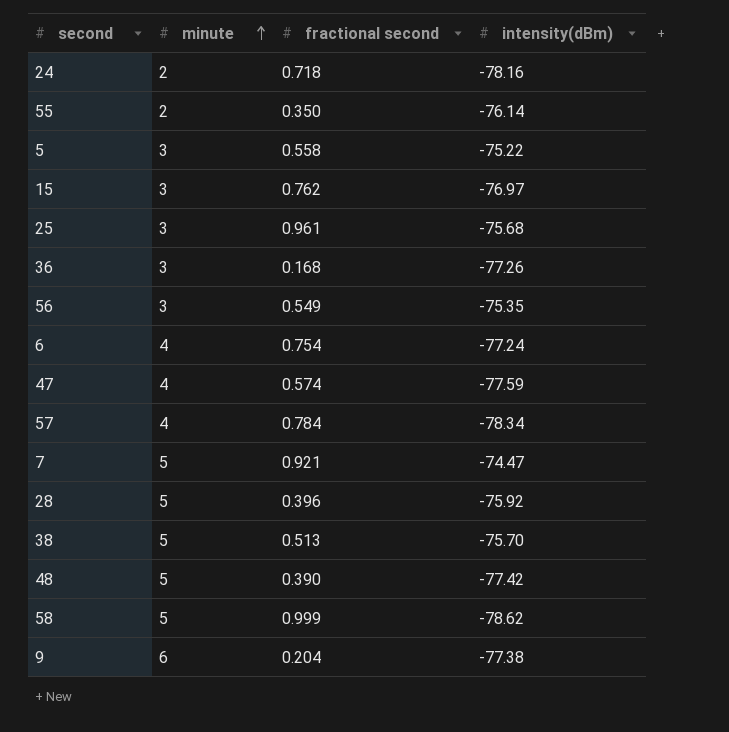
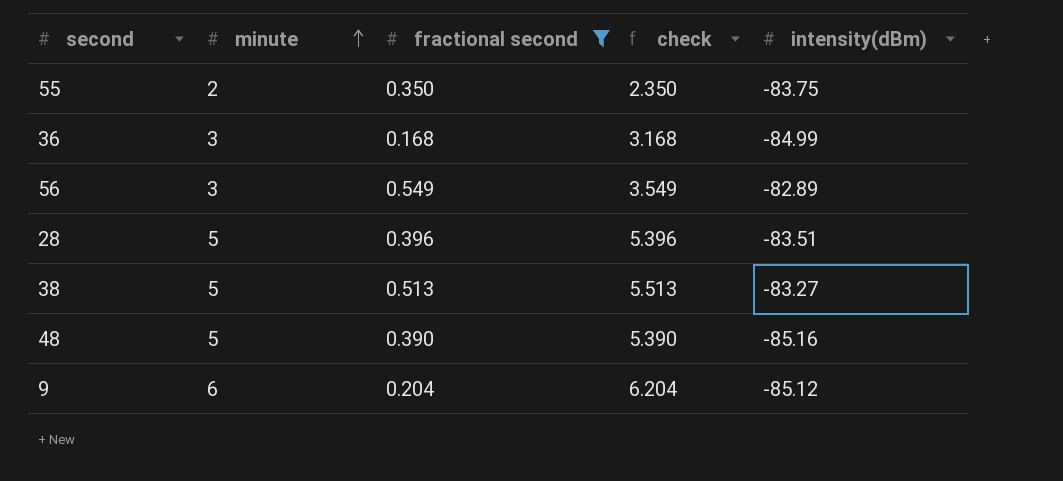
filter: none -> fractional second <= 0.549
column check | formula: none -> [minute] + [fractional second]
55 | intensity(dBm): -76.14 -> -83.75
36 | intensity(dBm): -77.26 -> -84.99
56 | intensity(dBm): -75.35 -> -82.89
28 | intensity(dBm): -75.92 -> -83.51
38 | intensity(dBm): -75.70 -> -83.27
48 | intensity(dBm): -77.42 -> -85.16
9 | intensity(dBm): -77.38 -> -85.12

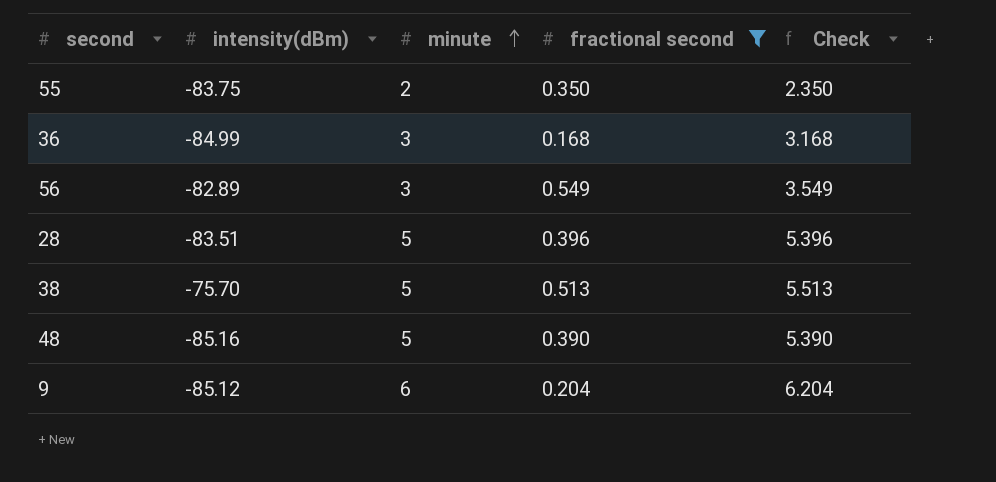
column intensity(dBm) | position: 5 -> 2
column name: check -> Check
38 | intensity(dBm): -83.27 -> -75.70

